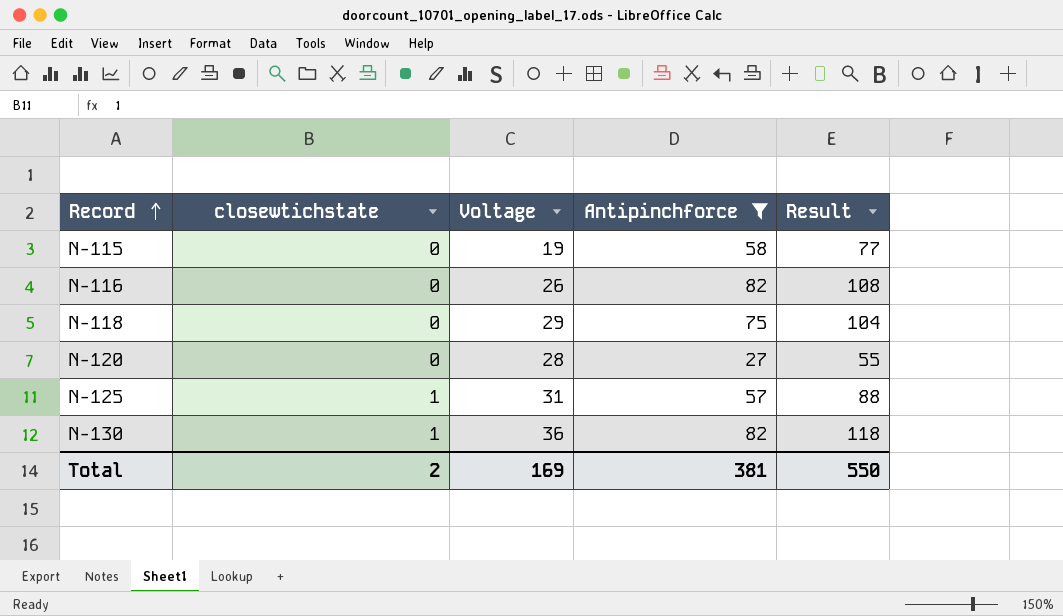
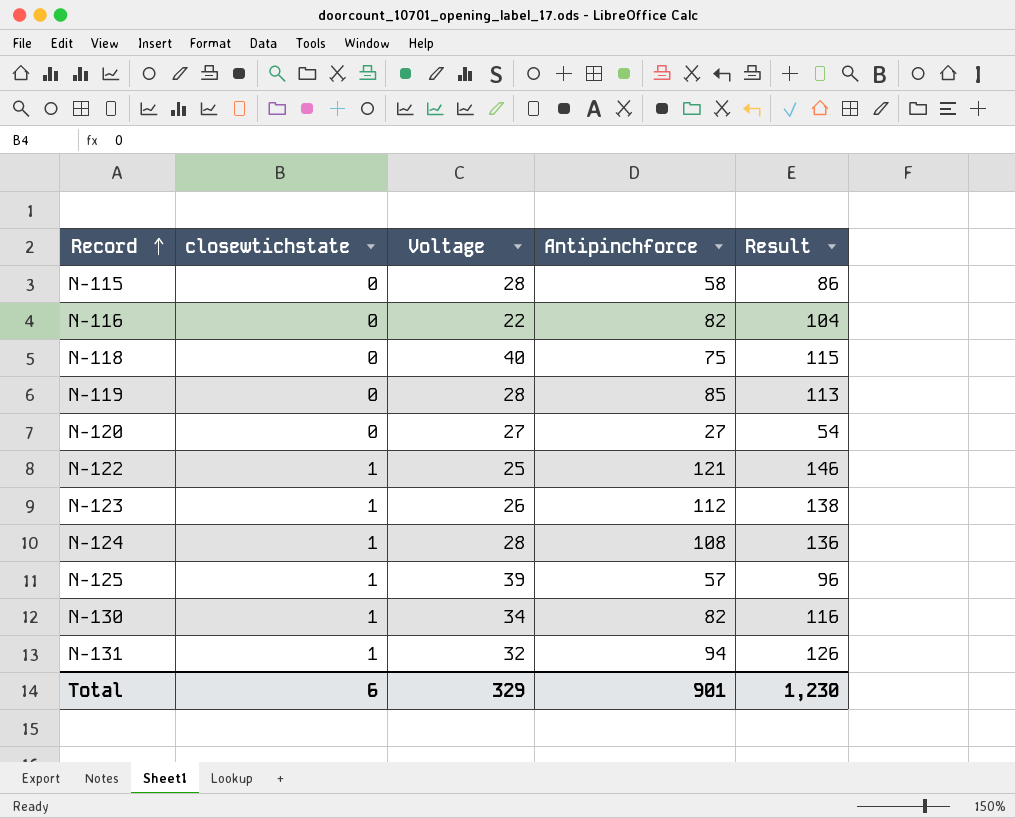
filter: Antipinchforce <= 82 -> none
N-115 | Voltage: 19 -> 28
N-115 | Result: 77 -> 86
N-116 | Voltage: 26 -> 22
N-116 | Result: 108 -> 104
N-118 | Voltage: 29 -> 40
N-118 | Result: 104 -> 115
N-120 | Voltage: 28 -> 27
N-120 | Result: 55 -> 54
N-125 | Voltage: 31 -> 39
N-125 | Result: 88 -> 96
N-130 | Voltage: 36 -> 34
N-130 | Result: 118 -> 116
Total | closewtichstate: 2 -> 6
Total | Voltage: 169 -> 329
Total | Antipinchforce: 381 -> 901
Total | Result: 550 -> 1,230

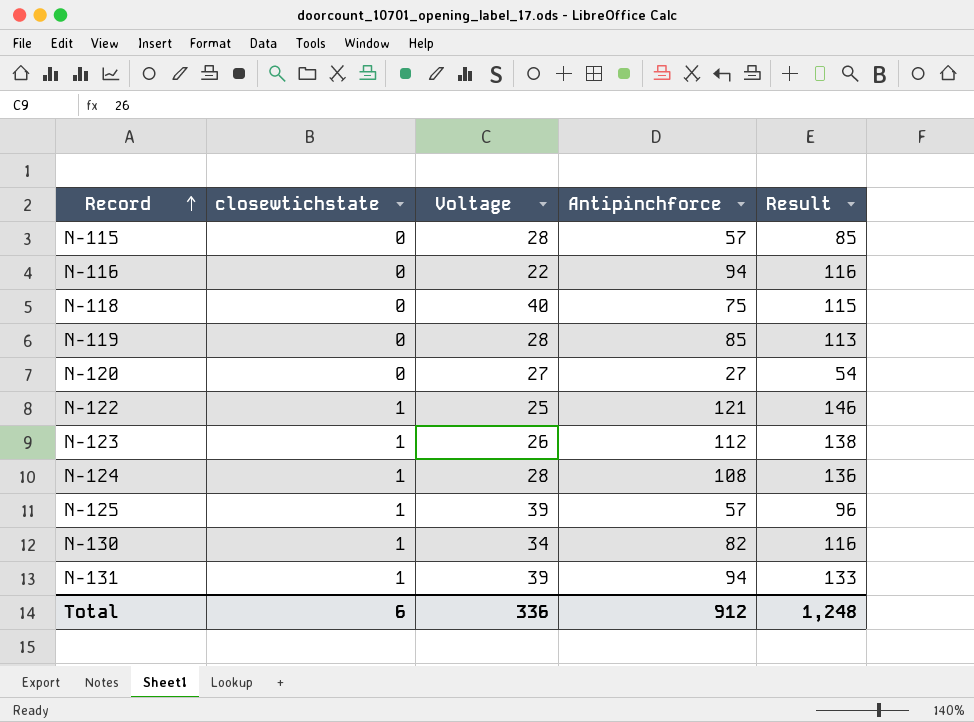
N-115 | Antipinchforce: 58 -> 57
N-115 | Result: 86 -> 85
N-116 | Antipinchforce: 82 -> 94
N-116 | Result: 104 -> 116
N-131 | Voltage: 32 -> 39
N-131 | Result: 126 -> 133
Total | Voltage: 329 -> 336
Total | Antipinchforce: 901 -> 912
Total | Result: 1,230 -> 1,248

